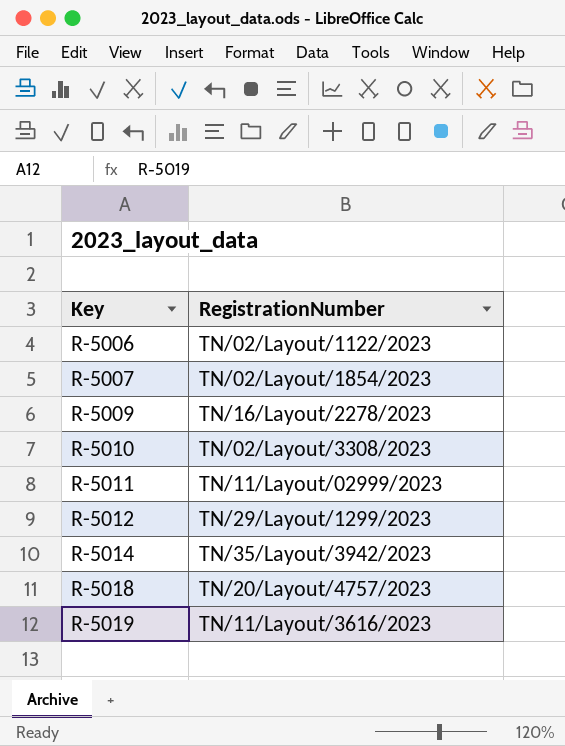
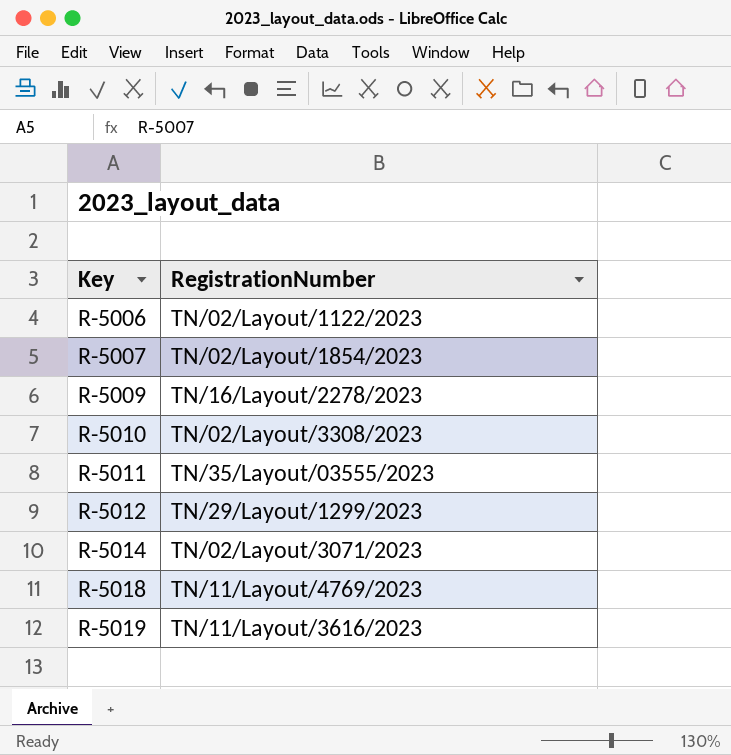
R-5011 | RegistrationNumber: TN/11/Layout/02999/2023 -> TN/35/Layout/03555/2023
R-5014 | RegistrationNumber: TN/35/Layout/3942/2023 -> TN/02/Layout/3071/2023
R-5018 | RegistrationNumber: TN/20/Layout/4757/2023 -> TN/11/Layout/4769/2023

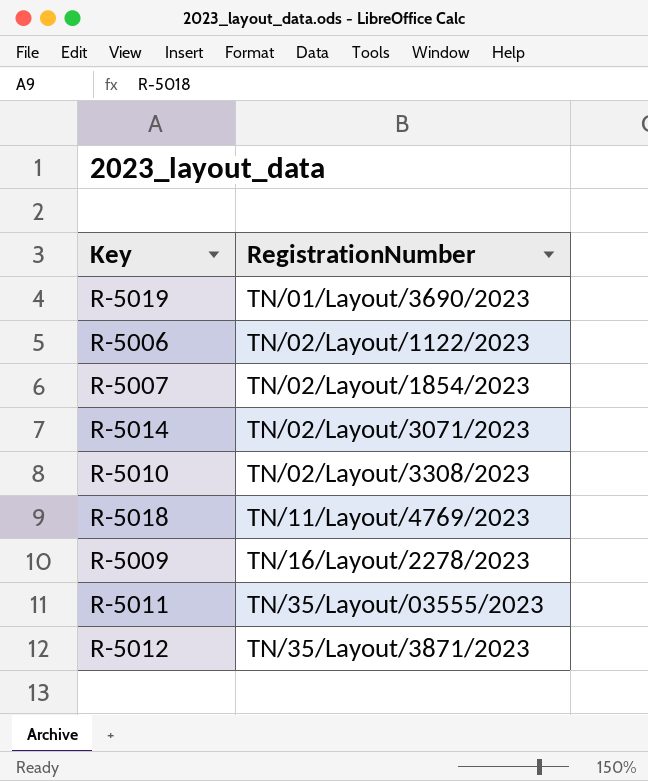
row order: Key ascending -> RegistrationNumber ascending
R-5019 | RegistrationNumber: TN/11/Layout/3616/2023 -> TN/01/Layout/3690/2023
R-5012 | RegistrationNumber: TN/29/Layout/1299/2023 -> TN/35/Layout/3871/2023

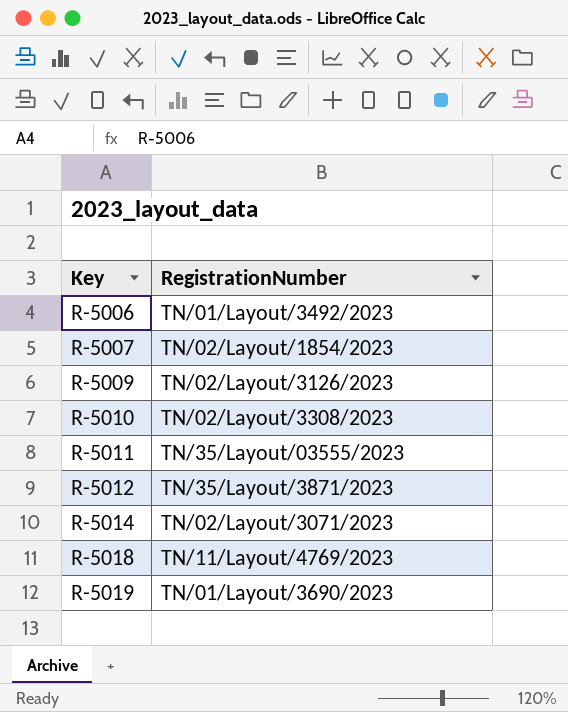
row order: RegistrationNumber ascending -> Key ascending
R-5006 | RegistrationNumber: TN/02/Layout/1122/2023 -> TN/01/Layout/3492/2023
R-5009 | RegistrationNumber: TN/16/Layout/2278/2023 -> TN/02/Layout/3126/2023

